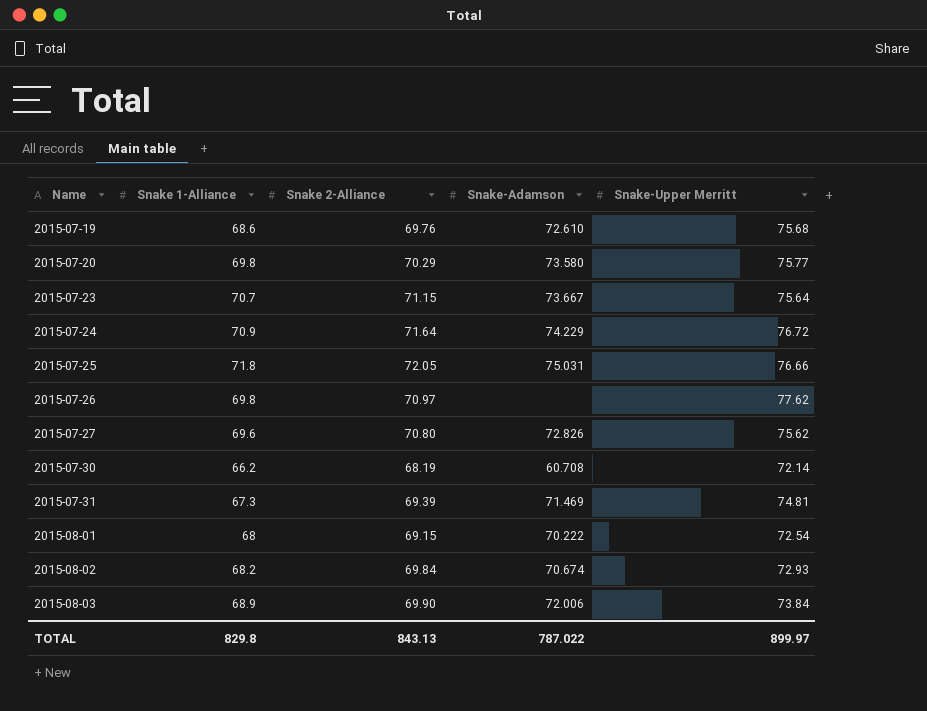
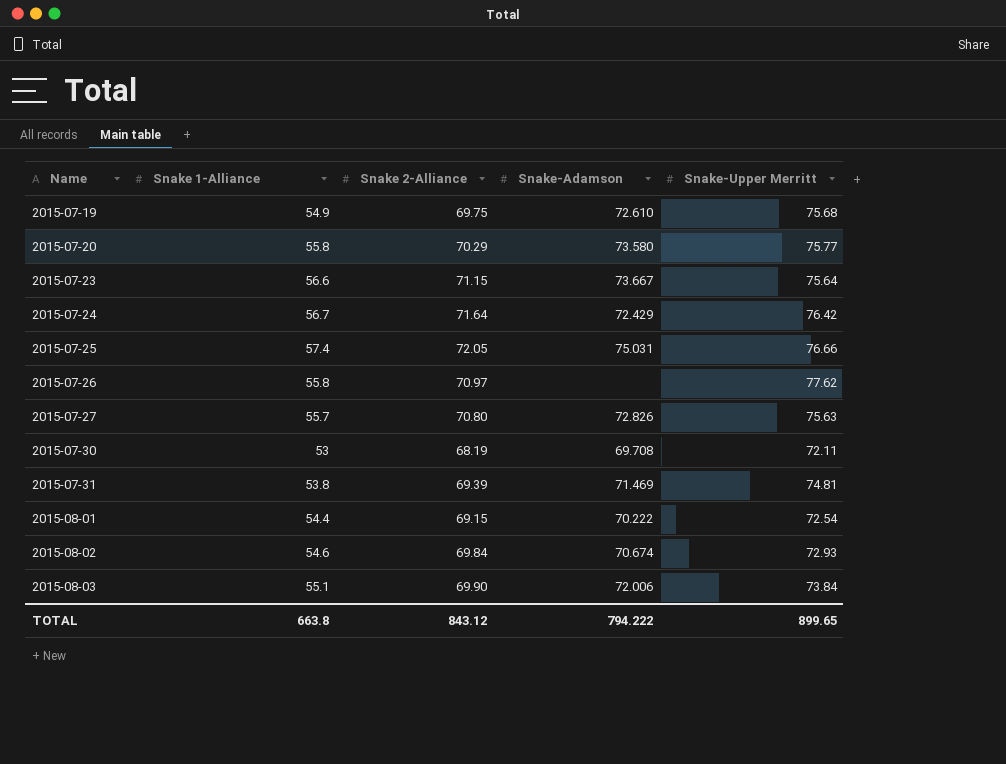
2015-07-19 | Snake 1-Alliance: 68.6 -> 54.9
2015-07-19 | Snake 2-Alliance: 69.76 -> 69.75
2015-07-20 | Snake 1-Alliance: 69.8 -> 55.8
2015-07-23 | Snake 1-Alliance: 70.7 -> 56.6
2015-07-24 | Snake 1-Alliance: 70.9 -> 56.7
2015-07-24 | Snake-Adamson: 74.229 -> 72.429
2015-07-24 | Snake-Upper Merritt: 76.72 -> 76.42
2015-07-25 | Snake 1-Alliance: 71.8 -> 57.4
2015-07-26 | Snake 1-Alliance: 69.8 -> 55.8
2015-07-27 | Snake 1-Alliance: 69.6 -> 55.7
2015-07-27 | Snake-Upper Merritt: 75.62 -> 75.63
2015-07-30 | Snake 1-Alliance: 66.2 -> 53
2015-07-30 | Snake-Adamson: 60.708 -> 69.708
2015-07-30 | Snake-Upper Merritt: 72.14 -> 72.11
2015-07-31 | Snake 1-Alliance: 67.3 -> 53.8
2015-08-01 | Snake 1-Alliance: 68 -> 54.4
2015-08-02 | Snake 1-Alliance: 68.2 -> 54.6
2015-08-03 | Snake 1-Alliance: 68.9 -> 55.1
TOTAL | Snake 1-Alliance: 829.8 -> 663.8
TOTAL | Snake 2-Alliance: 843.13 -> 843.12
TOTAL | Snake-Adamson: 787.022 -> 794.222
TOTAL | Snake-Upper Merritt: 899.97 -> 899.65

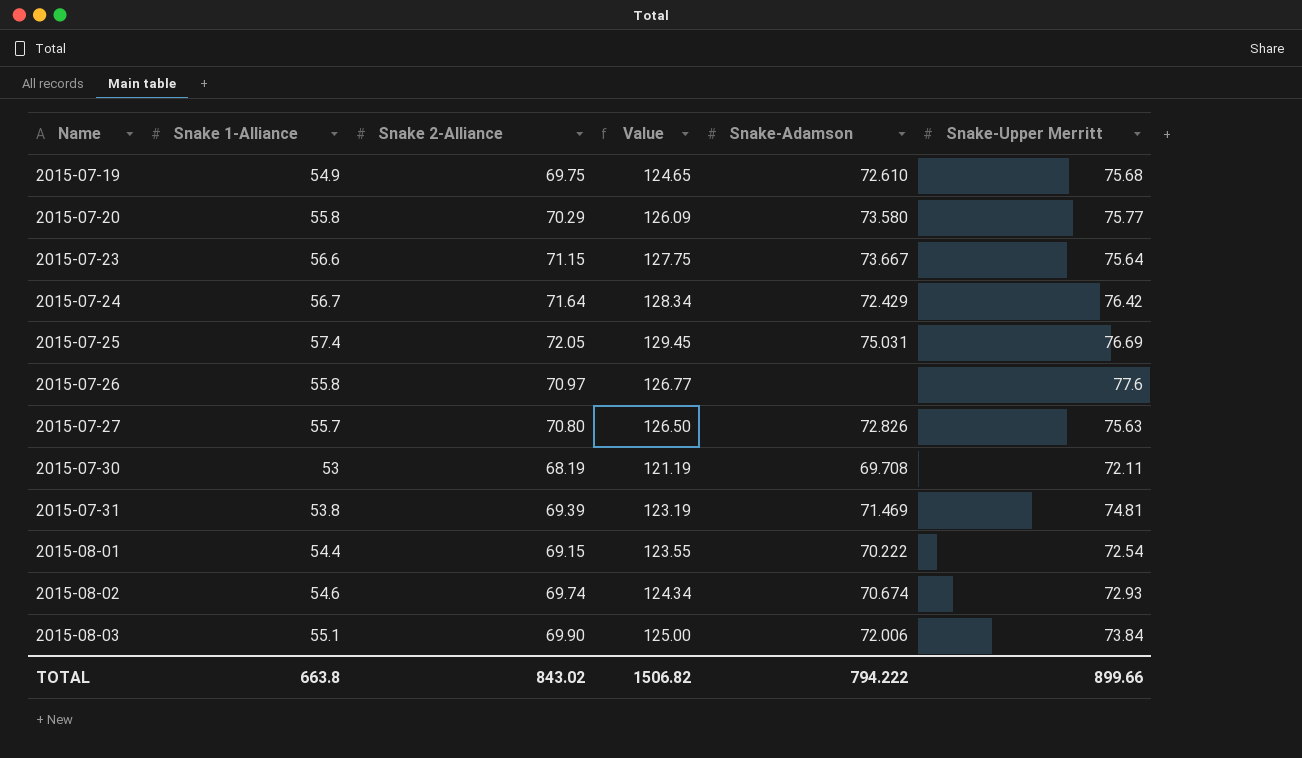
column Value | formula: none -> [Snake 1-Alliance] + [Snake 2-Alliance]
2015-07-25 | Snake-Upper Merritt: 76.66 -> 76.69
2015-07-26 | Snake-Upper Merritt: 77.62 -> 77.6
2015-08-02 | Snake 2-Alliance: 69.84 -> 69.74
TOTAL | Snake 2-Alliance: 843.12 -> 843.02
TOTAL | Snake-Upper Merritt: 899.65 -> 899.66

